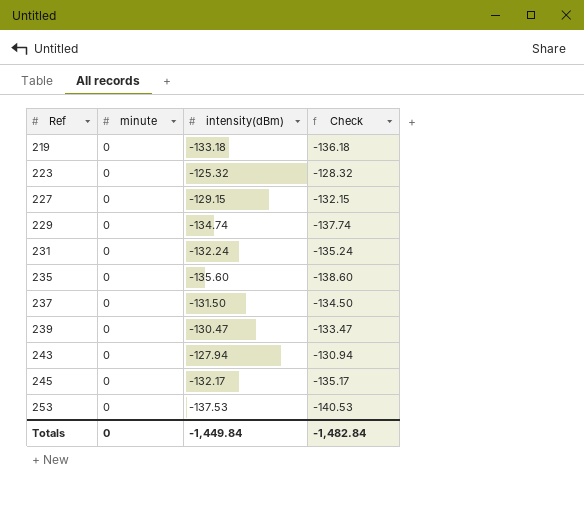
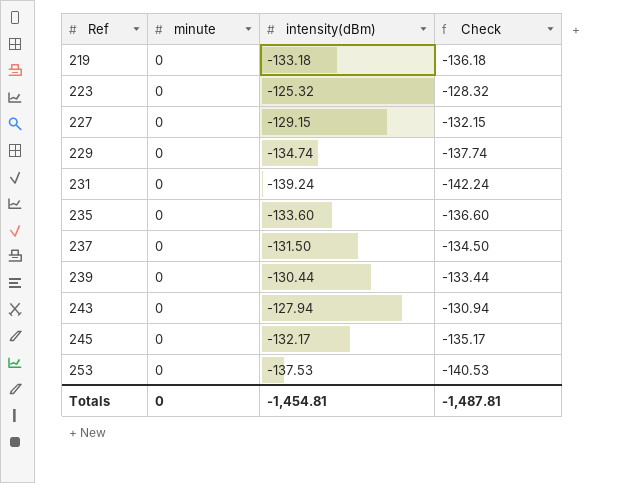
231 | intensity(dBm): -132.24 -> -139.24
231 | Check: -135.24 -> -142.24
235 | intensity(dBm): -135.60 -> -133.60
235 | Check: -138.60 -> -136.60
239 | intensity(dBm): -130.47 -> -130.44
239 | Check: -133.47 -> -133.44
Totals | intensity(dBm): -1,449.84 -> -1,454.81
Totals | Check: -1,482.84 -> -1,487.81

